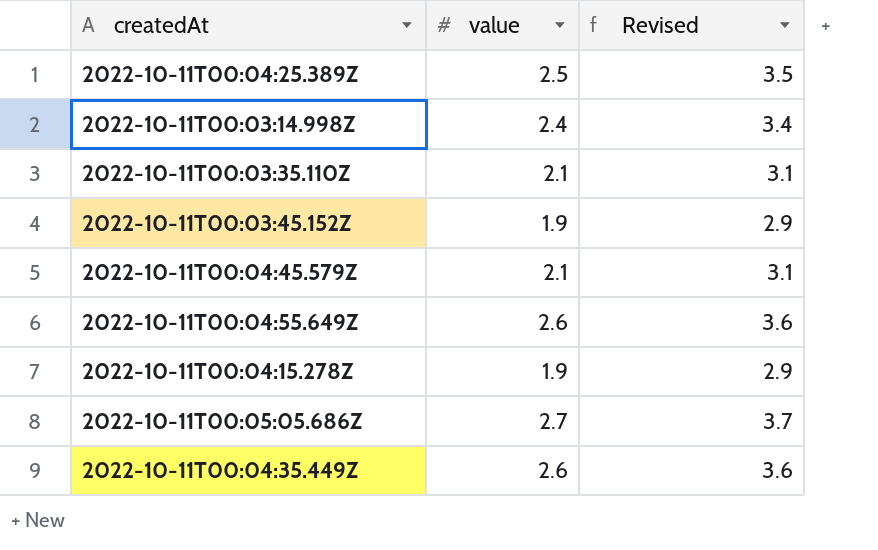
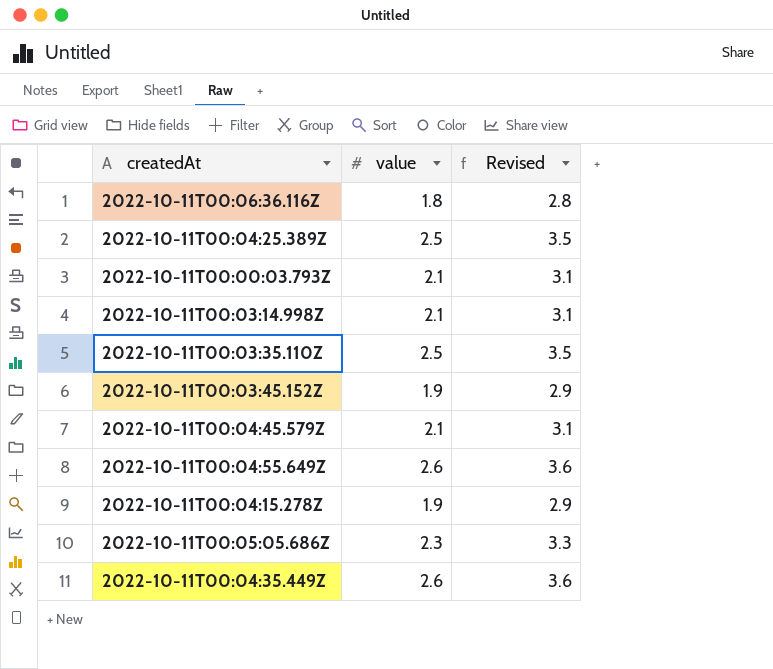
row 2022-10-11T00:06:36.116Z: none -> 1.8 | 2.8
row 2022-10-11T00:00:03.793Z: none -> 2.1 | 3.1
2022-10-11T00:03:14.998Z | value: 2.4 -> 2.1
2022-10-11T00:03:14.998Z | Revised: 3.4 -> 3.1
2022-10-11T00:03:35.110Z | value: 2.1 -> 2.5
2022-10-11T00:03:35.110Z | Revised: 3.1 -> 3.5
2022-10-11T00:05:05.686Z | value: 2.7 -> 2.3
2022-10-11T00:05:05.686Z | Revised: 3.7 -> 3.3

